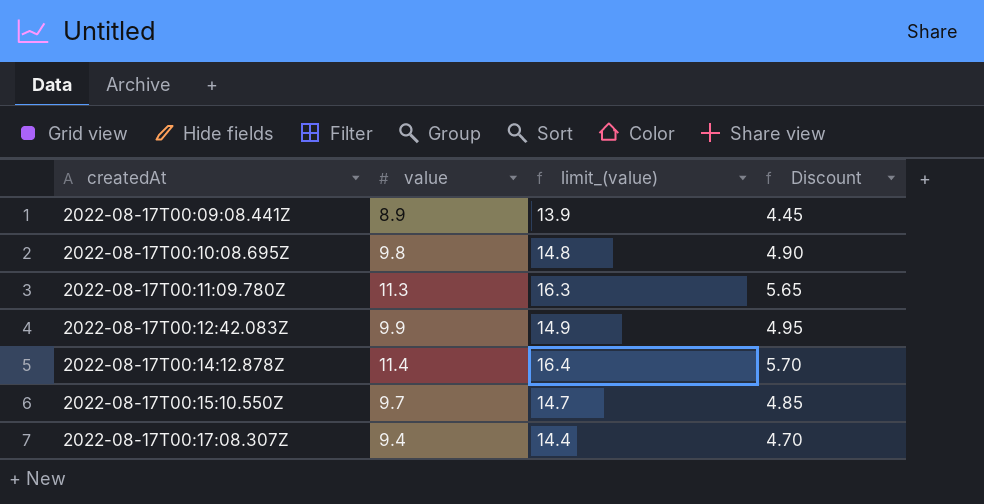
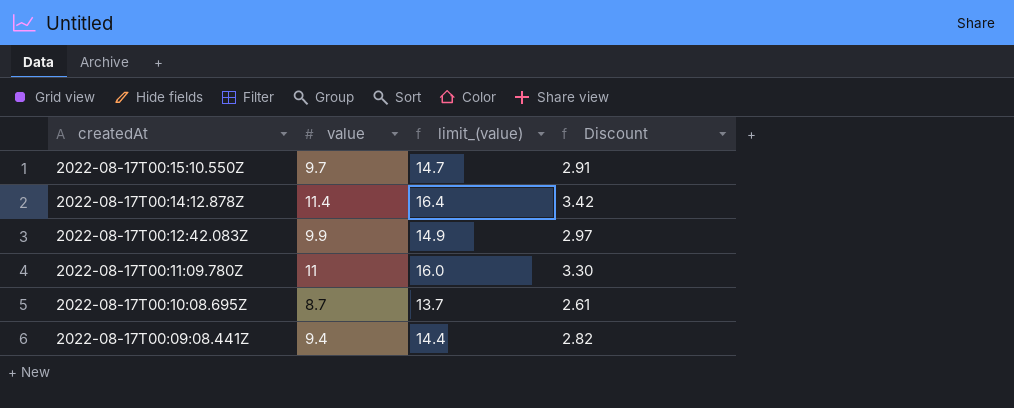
row order: createdAt ascending -> createdAt descending
column Discount | formula: [value] * 0.5 -> [value] * 0.3
row 2022-08-17T00:17:08.307Z: 9.4 | 14.4 | 4.70 -> none
2022-08-17T00:11:09.780Z | value: 11.3 -> 11
2022-08-17T00:11:09.780Z | limit_(value): 16.3 -> 16.0
2022-08-17T00:10:08.695Z | value: 9.8 -> 8.7
2022-08-17T00:10:08.695Z | limit_(value): 14.8 -> 13.7
2022-08-17T00:09:08.441Z | value: 8.9 -> 9.4
2022-08-17T00:09:08.441Z | limit_(value): 13.9 -> 14.4

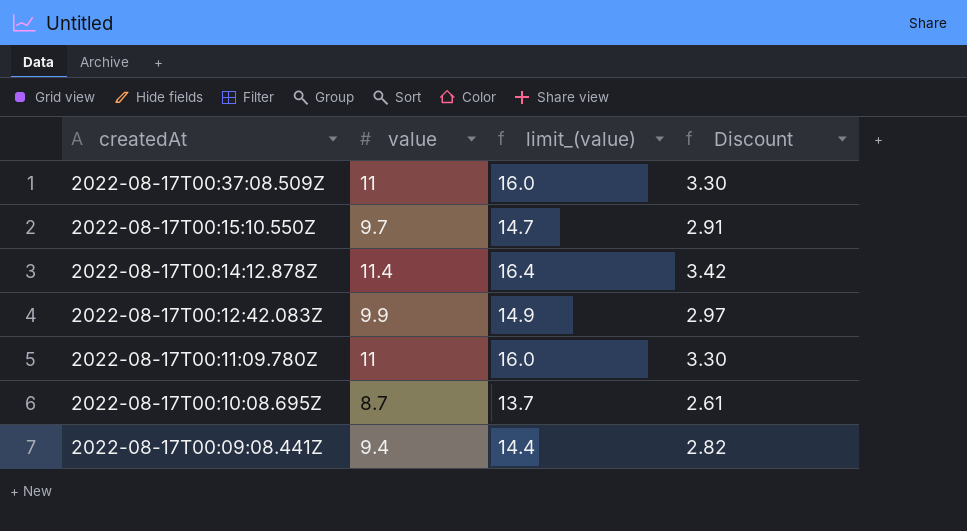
row 2022-08-17T00:37:08.509Z: none -> 11 | 16.0 | 3.30

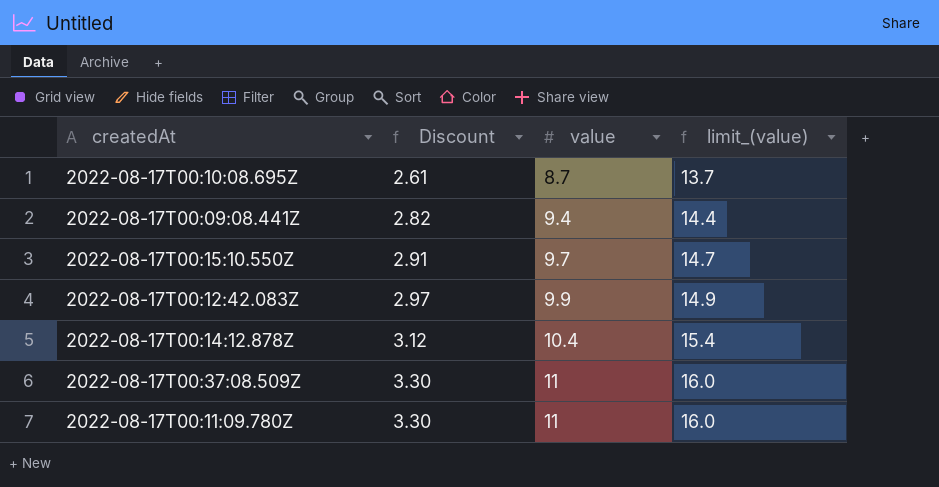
row order: createdAt descending -> Discount ascending
column Discount | position: 4 -> 2
2022-08-17T00:14:12.878Z | Discount: 3.42 -> 3.12
2022-08-17T00:14:12.878Z | value: 11.4 -> 10.4
2022-08-17T00:14:12.878Z | limit_(value): 16.4 -> 15.4

